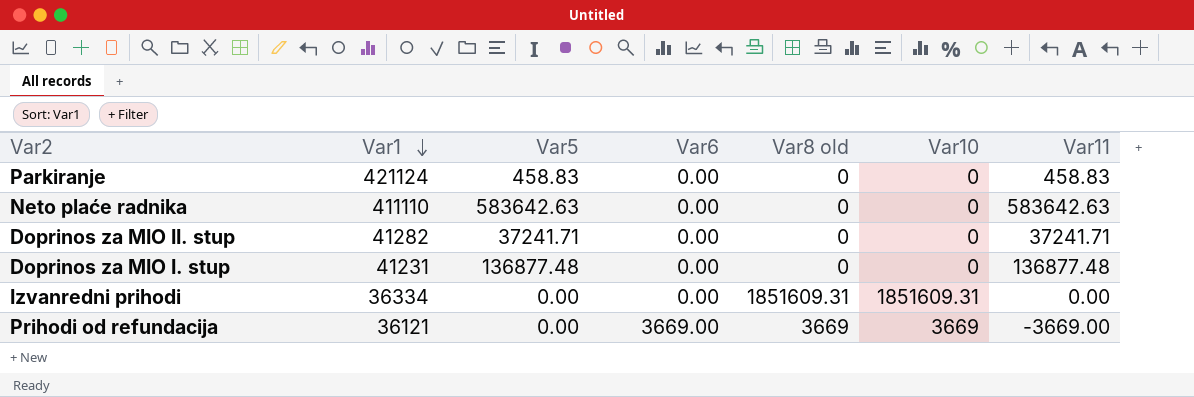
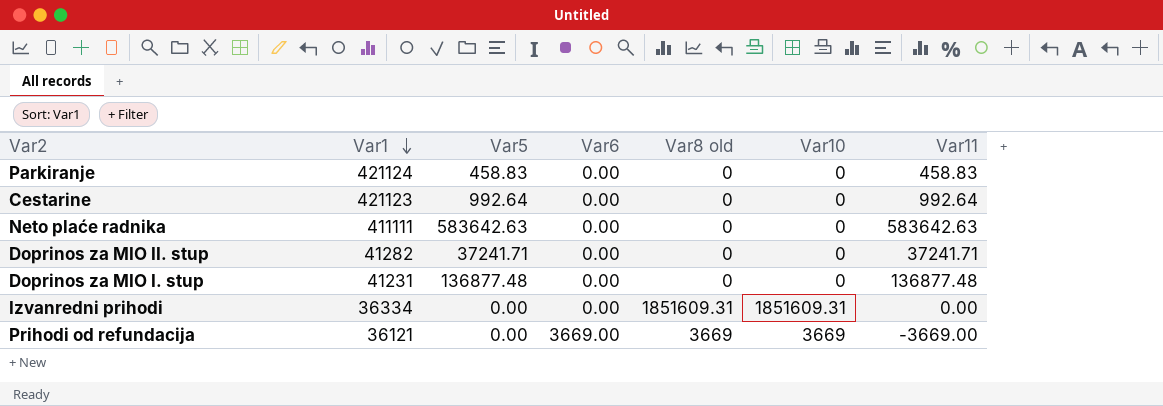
row Cestarine: none -> 421123 | 992.64 | 0.00 | 0 | 0 | 992.64
Neto plaće radnika | Var1: 411110 -> 411111

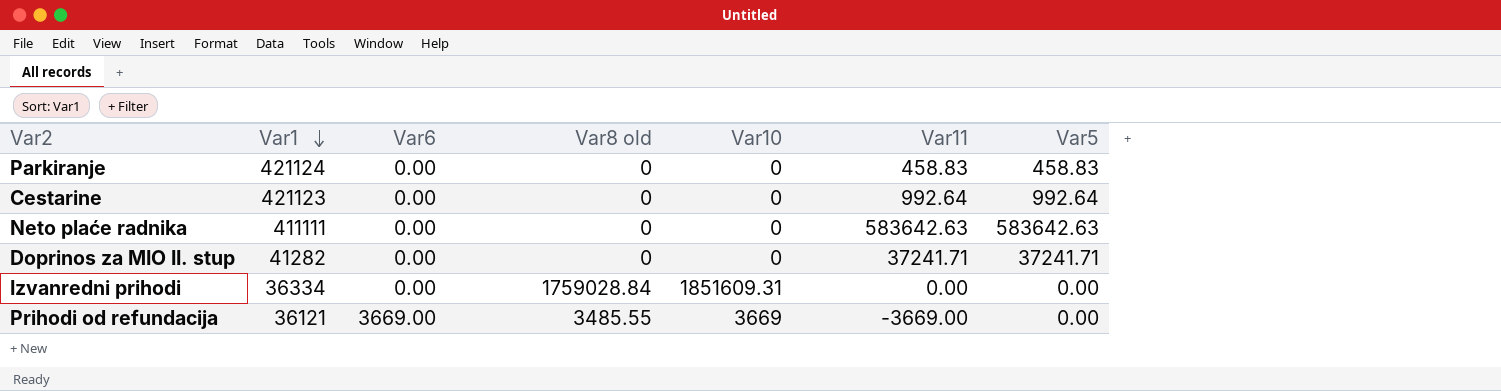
column Var5 | position: 3 -> 7
row Doprinos za MIO I. stup: 41231 | 136877.48 | 0.00 | 0 | 0 | 136877.48 -> none
Izvanredni prihodi | Var8 old: 1851609.31 -> 1759028.84
Prihodi od refundacija | Var8 old: 3669 -> 3485.55

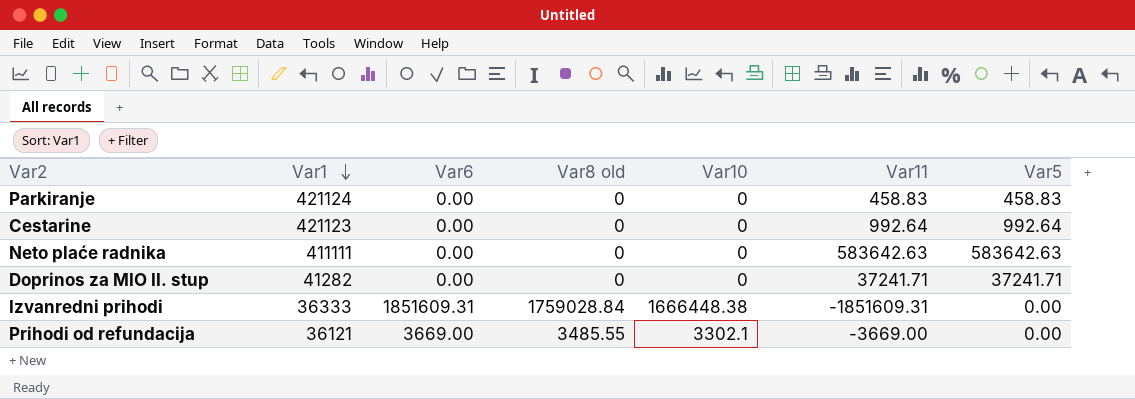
Izvanredni prihodi | Var1: 36334 -> 36333
Izvanredni prihodi | Var6: 0.00 -> 1851609.31
Izvanredni prihodi | Var10: 1851609.31 -> 1666448.38
Izvanredni prihodi | Var11: 0.00 -> -1851609.31
Prihodi od refundacija | Var10: 3669 -> 3302.1

